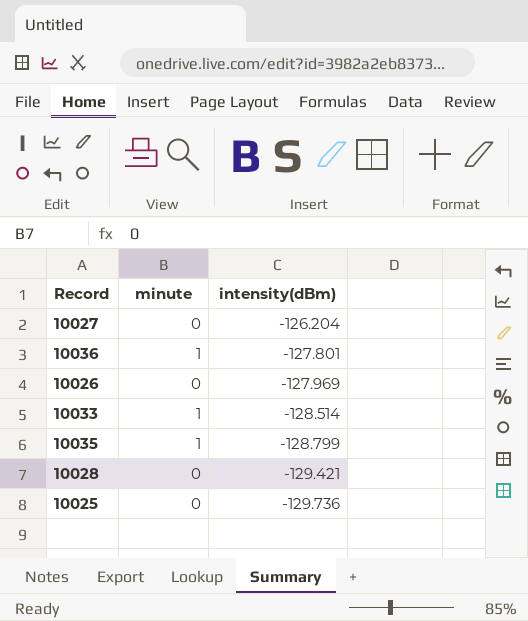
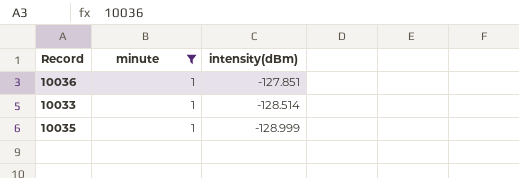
filter: none -> minute = 1
10036 | intensity(dBm): -127.801 -> -127.851
10035 | intensity(dBm): -128.799 -> -128.999

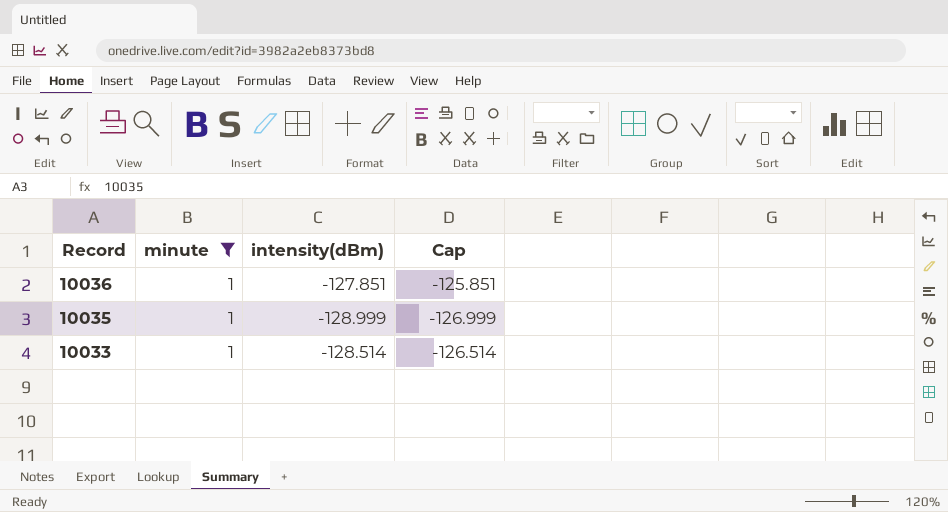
row order: intensity(dBm) descending -> Record descending
column Cap | formula: none -> [intensity(dBm)] + 2

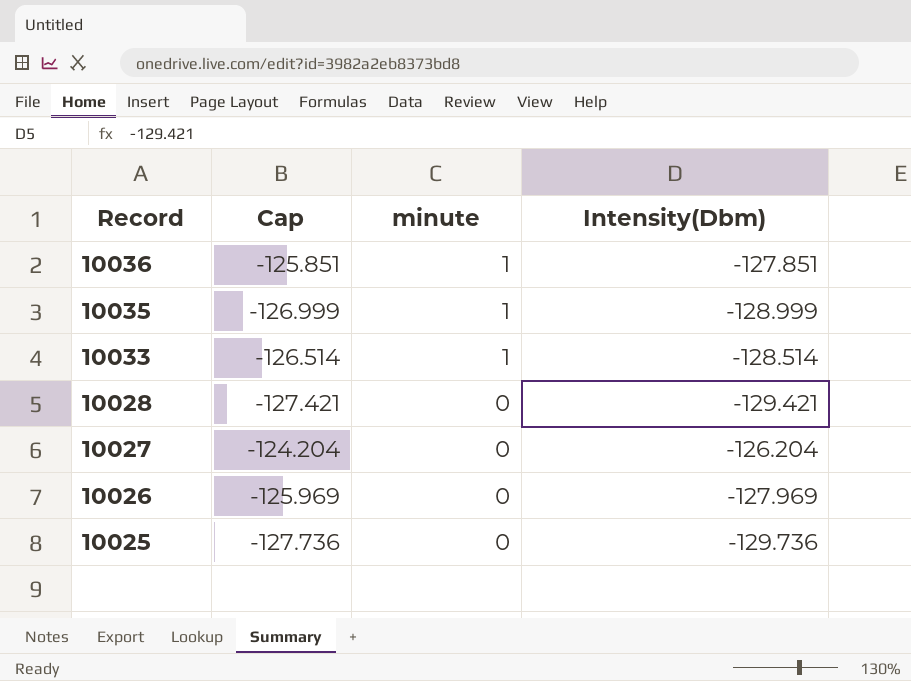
filter: minute = 1 -> none
column Cap | position: 4 -> 2
column name: intensity(dBm) -> Intensity(Dbm)

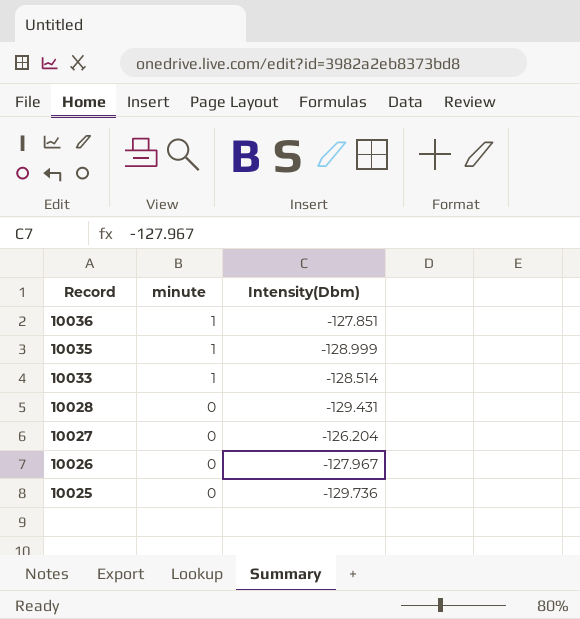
column Cap | formula: [Intensity(Dbm)] + 2 -> none
10028 | Intensity(Dbm): -129.421 -> -129.431
10026 | Intensity(Dbm): -127.969 -> -127.967

